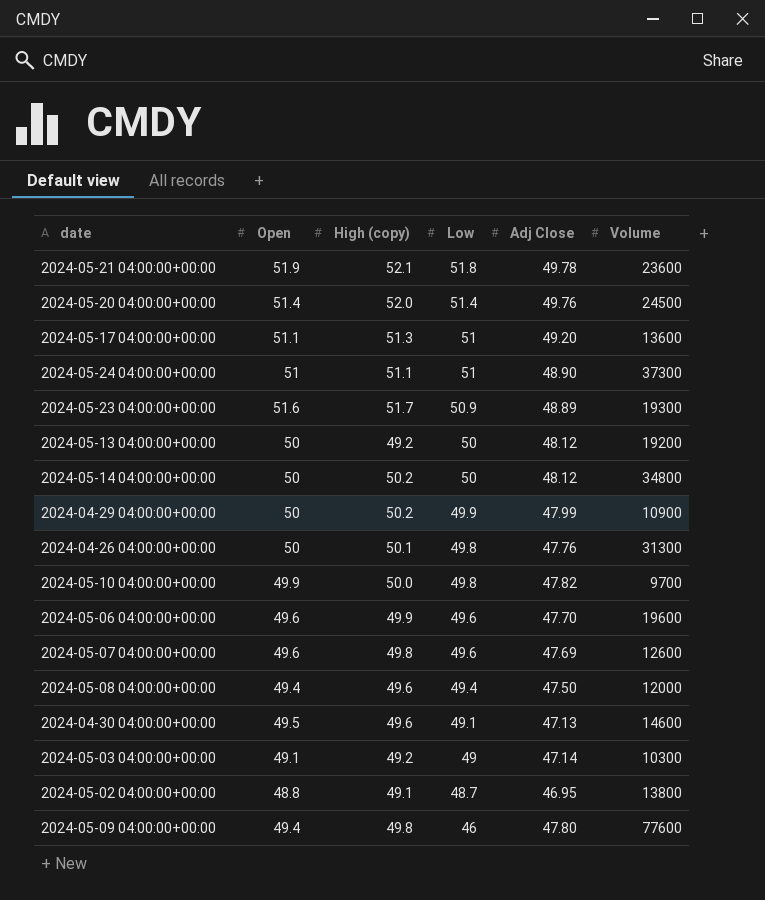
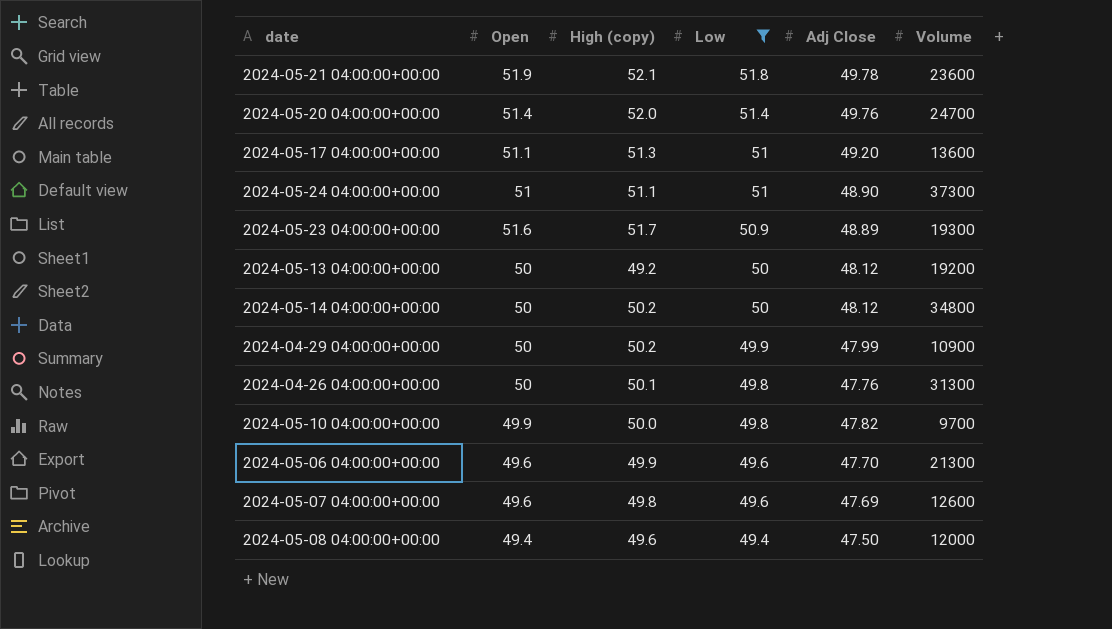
filter: none -> Low >= 49.4
2024-05-20 04:00:00+00:00 | Volume: 24500 -> 24700
2024-05-06 04:00:00+00:00 | Volume: 19600 -> 21300

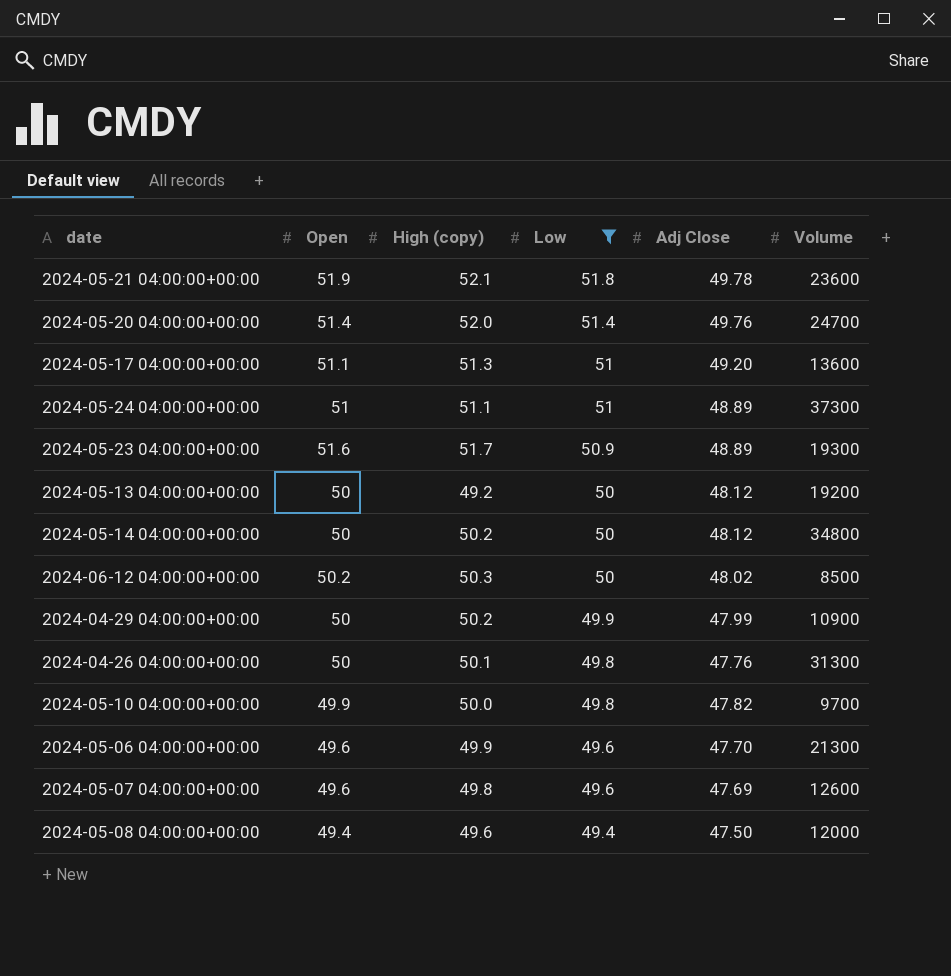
2024-05-24 04:00:00+00:00 | Adj Close: 48.90 -> 48.89
row 2024-06-12 04:00:00+00:00: none -> 50.2 | 50.3 | 50 | 48.02 | 8500

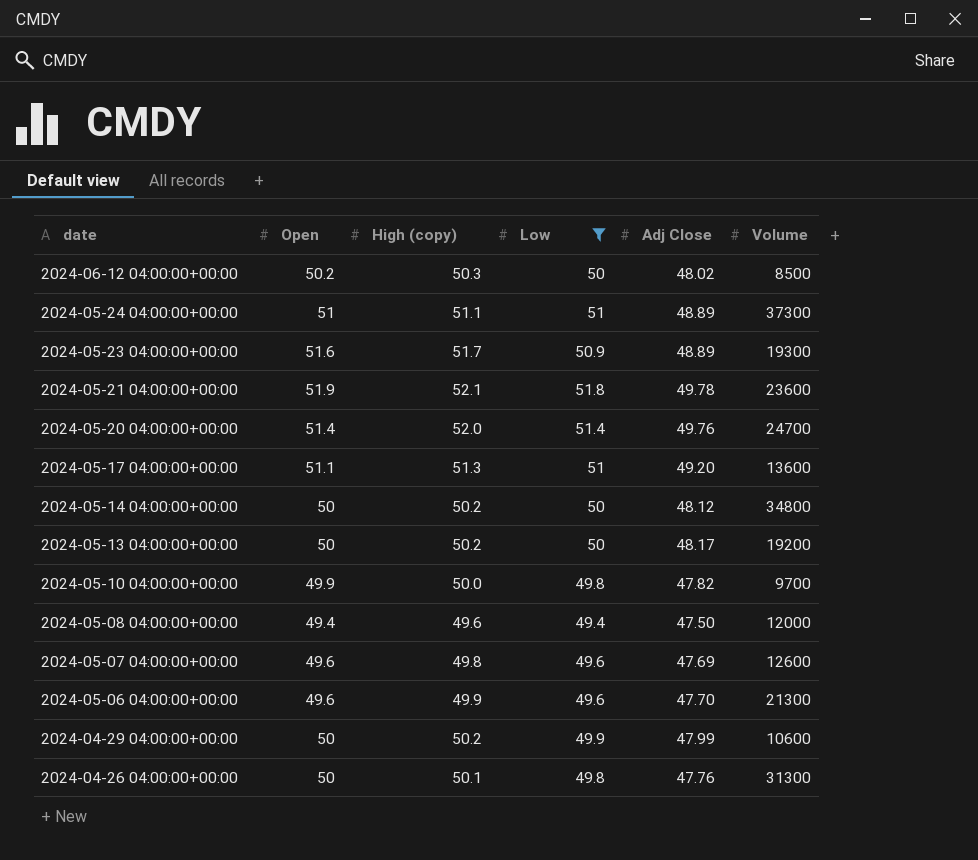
row order: Low descending -> date descending
2024-05-13 04:00:00+00:00 | High (copy): 49.2 -> 50.2
2024-05-13 04:00:00+00:00 | Adj Close: 48.12 -> 48.17
2024-04-29 04:00:00+00:00 | Volume: 10900 -> 10600

